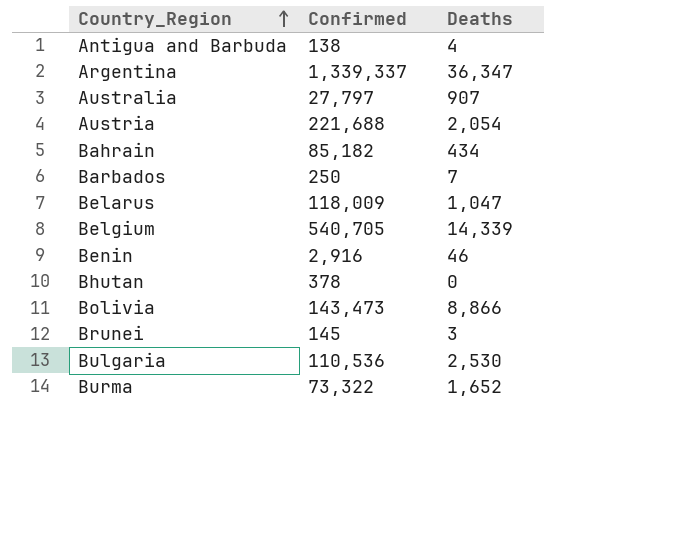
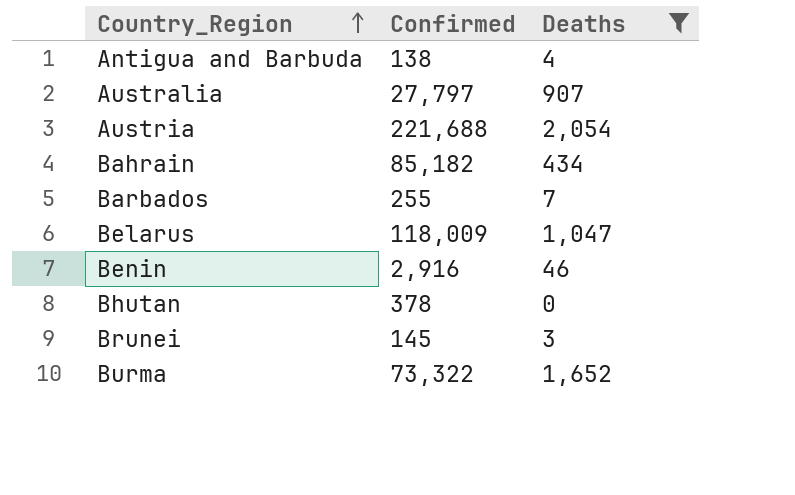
filter: none -> Deaths <= 2,054
Barbados | Confirmed: 250 -> 255

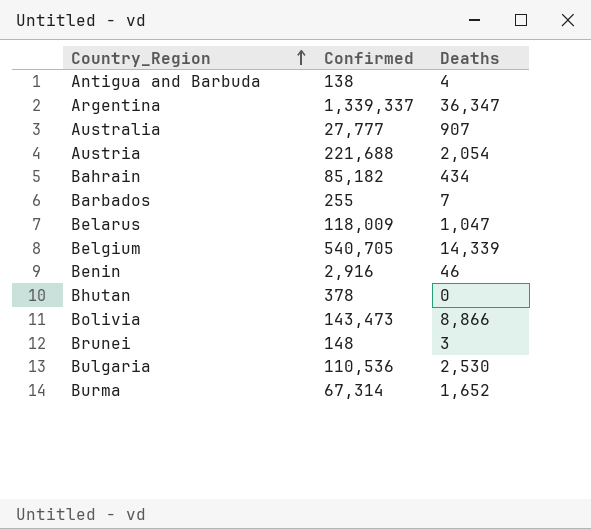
filter: Deaths <= 2,054 -> none
Australia | Confirmed: 27,797 -> 27,777
Brunei | Confirmed: 145 -> 148
Burma | Confirmed: 73,322 -> 67,314

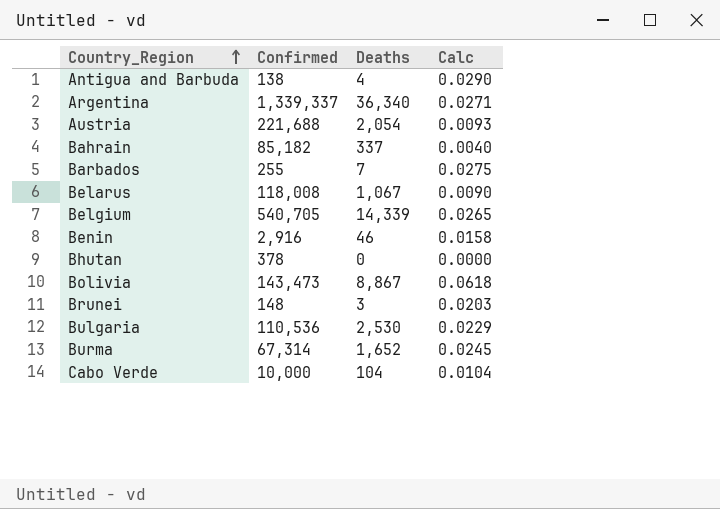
column Calc | formula: none -> [Deaths] / [Confirmed]
row Australia: 27,777 | 907 -> none
Argentina | Deaths: 36,347 -> 36,340
Bahrain | Deaths: 434 -> 337
Belarus | Confirmed: 118,009 -> 118,008
Belarus | Deaths: 1,047 -> 1,067
Bolivia | Deaths: 8,866 -> 8,867
row Cabo Verde: none -> 10,000 | 104 | 0.0104

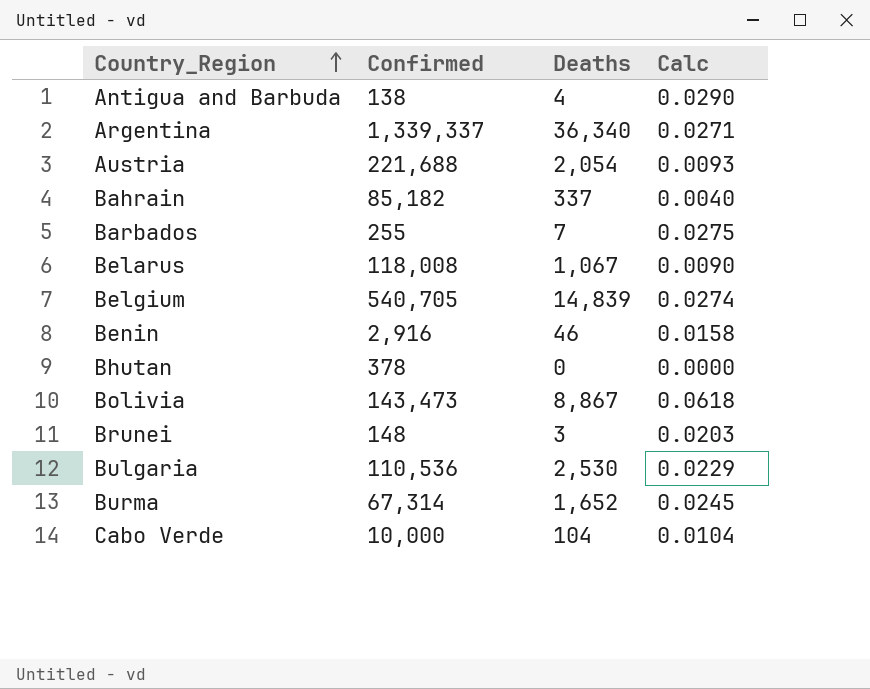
Belgium | Deaths: 14,339 -> 14,839
Belgium | Calc: 0.0265 -> 0.0274

